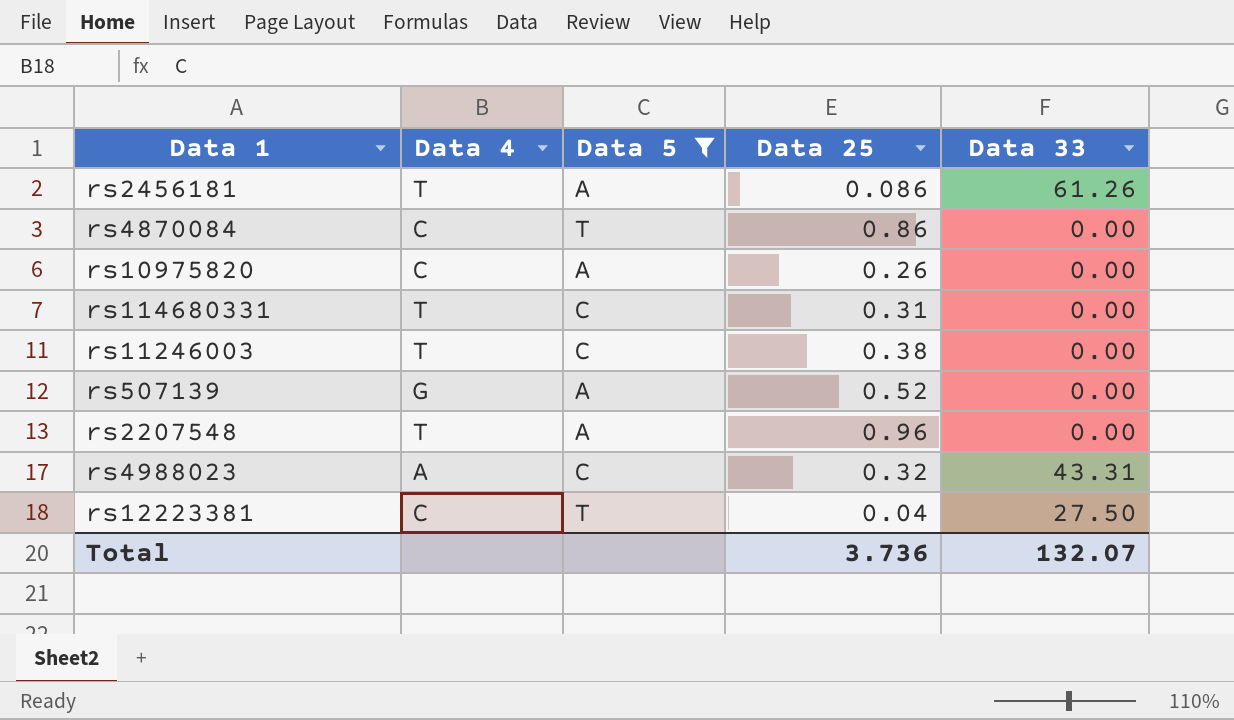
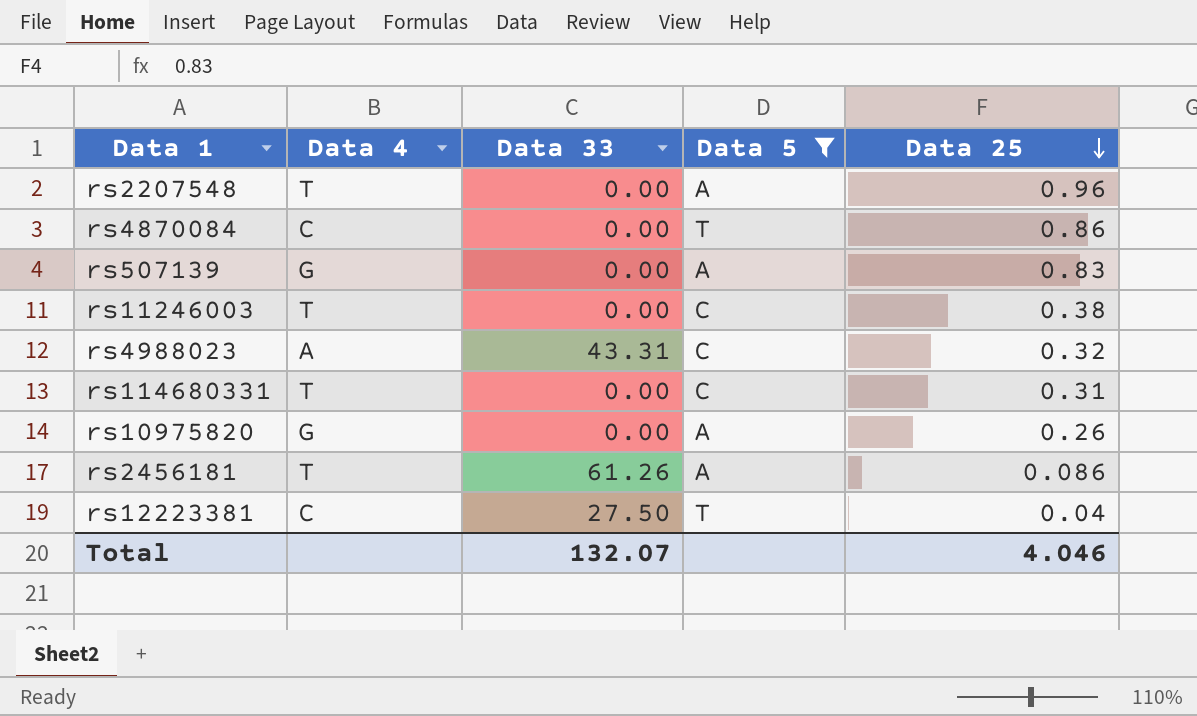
row order: none -> Data 25 descending
column Data 33 | position: 5 -> 3
rs507139 | Data 25: 0.52 -> 0.83
rs10975820 | Data 4: C -> G
Total | Data 25: 3.736 -> 4.046

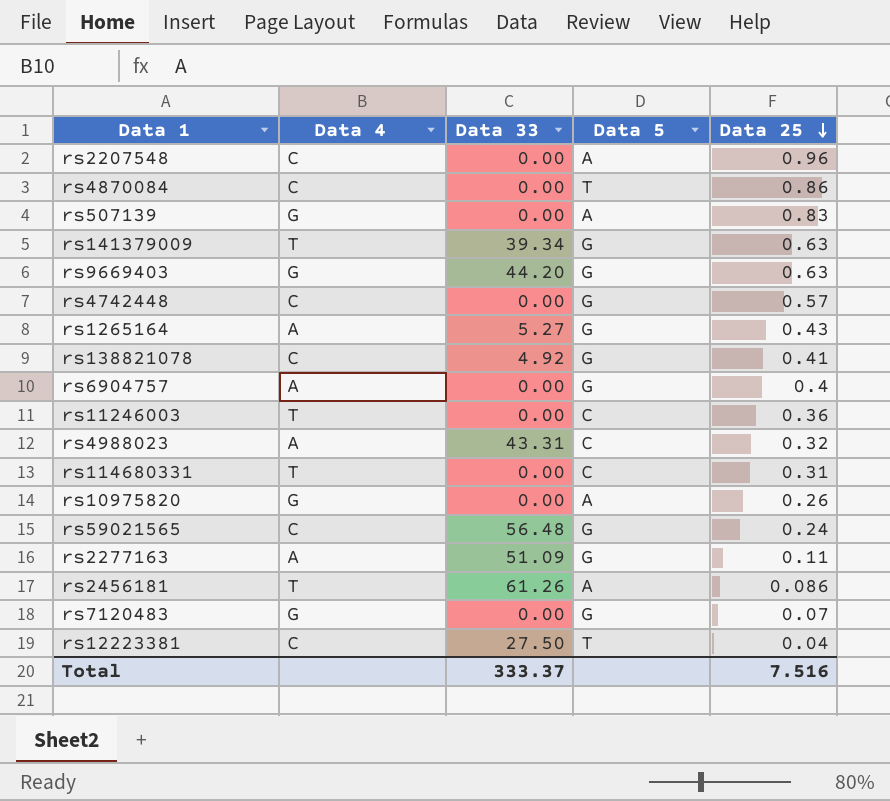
filter: Data 5 != G -> none
rs2207548 | Data 4: T -> C
rs11246003 | Data 25: 0.38 -> 0.36
Total | Data 33: 132.07 -> 333.37
Total | Data 25: 4.046 -> 7.516

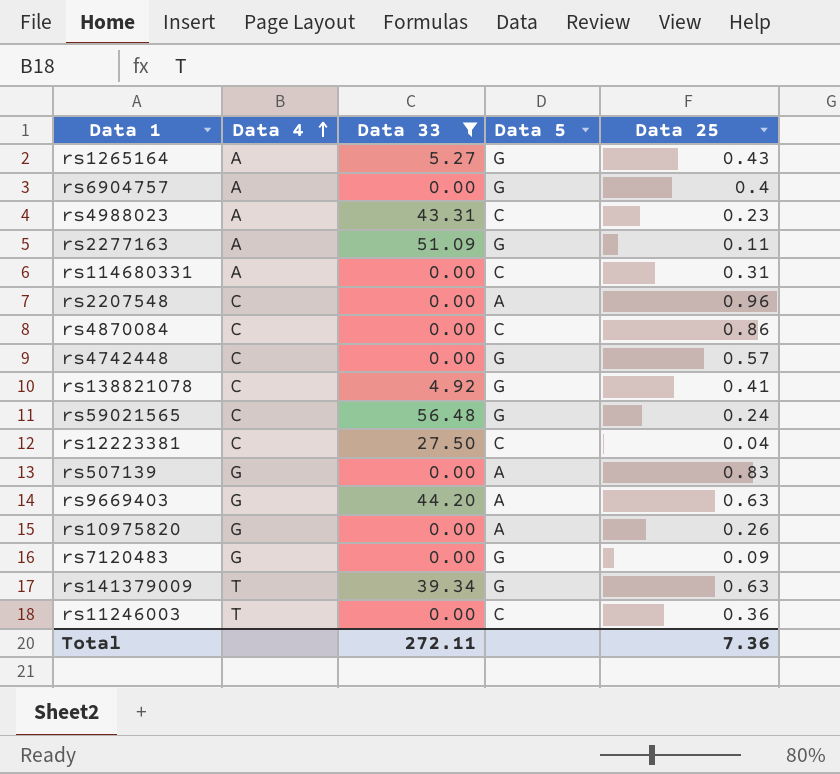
filter: none -> Data 33 != 61.26
row order: Data 25 descending -> Data 4 ascending
rs4988023 | Data 25: 0.32 -> 0.23
rs114680331 | Data 4: T -> A
rs4870084 | Data 5: T -> C
rs12223381 | Data 5: T -> C
rs9669403 | Data 5: G -> A
rs7120483 | Data 25: 0.07 -> 0.09
Total | Data 33: 333.37 -> 272.11
Total | Data 25: 7.516 -> 7.36

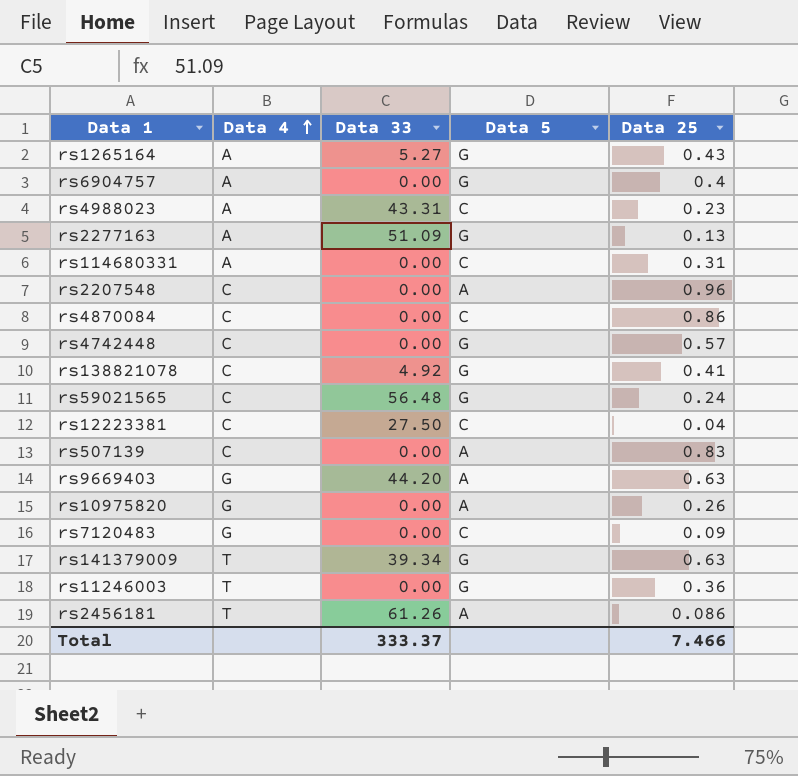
filter: Data 33 != 61.26 -> none
rs2277163 | Data 25: 0.11 -> 0.13
rs507139 | Data 4: G -> C
rs7120483 | Data 5: G -> C
rs11246003 | Data 5: C -> G
Total | Data 33: 272.11 -> 333.37
Total | Data 25: 7.36 -> 7.466

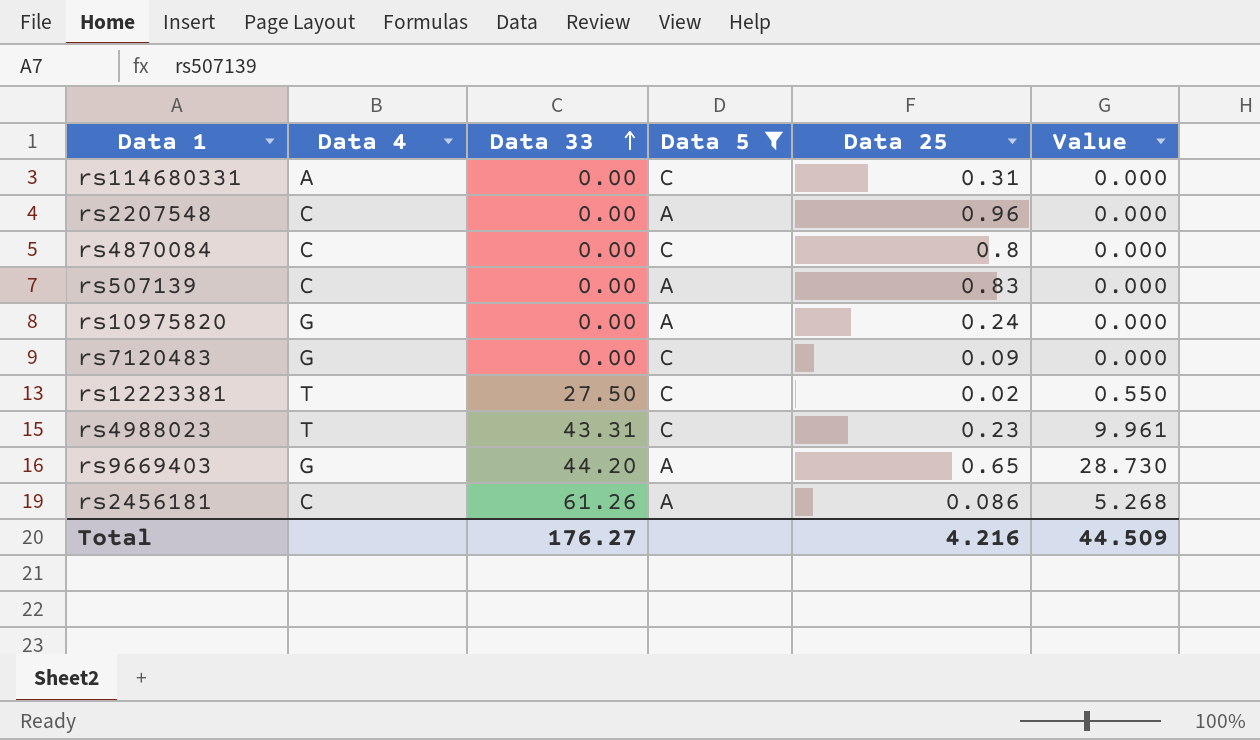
filter: none -> Data 5 != G
row order: Data 4 ascending -> Data 33 ascending
column Value | formula: none -> [Data 33] * [Data 25]
rs4870084 | Data 25: 0.86 -> 0.8
rs10975820 | Data 25: 0.26 -> 0.24
rs12223381 | Data 4: C -> T
rs12223381 | Data 25: 0.04 -> 0.02
rs4988023 | Data 4: A -> T
rs9669403 | Data 25: 0.63 -> 0.65
rs2456181 | Data 4: T -> C
Total | Data 33: 333.37 -> 176.27
Total | Data 25: 7.466 -> 4.216

